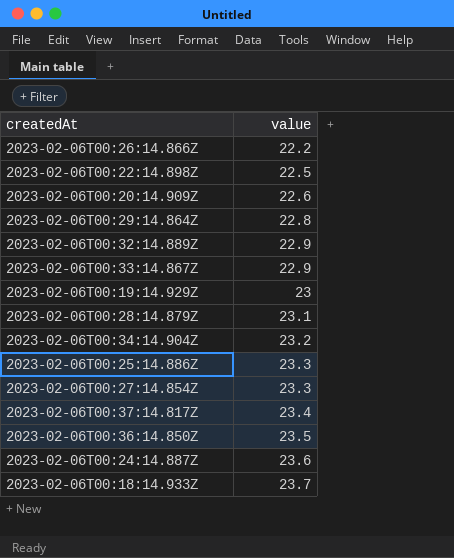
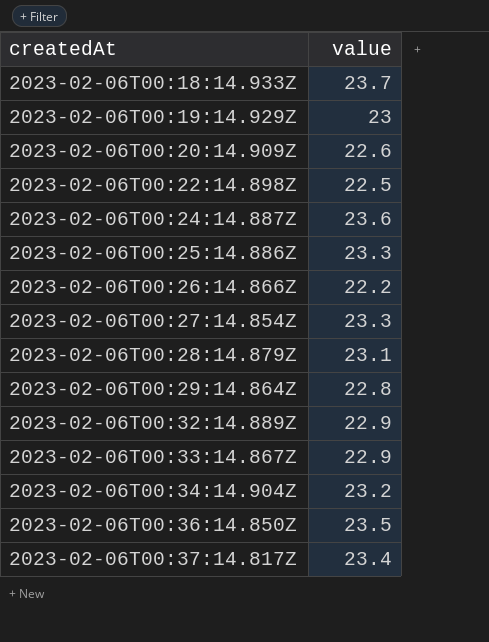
row order: value ascending -> createdAt ascending

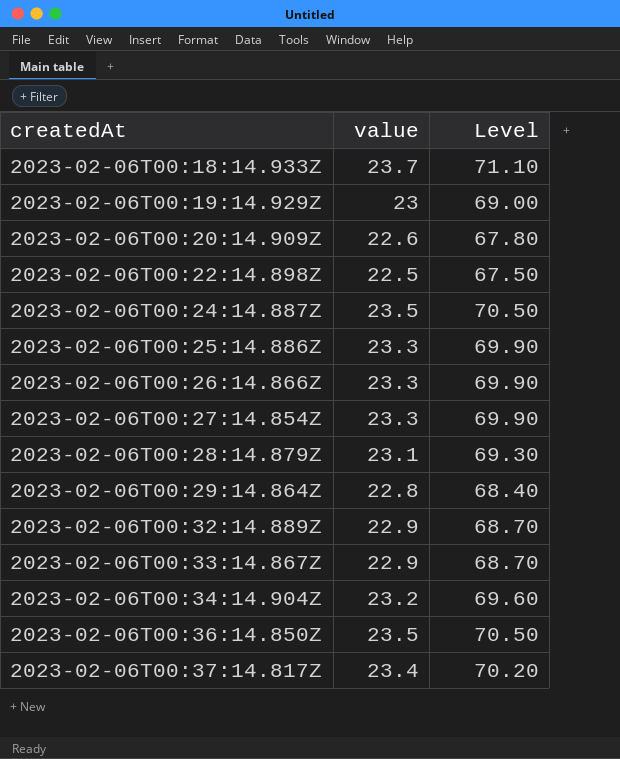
column Level | formula: none -> [value] * 3
2023-02-06T00:24:14.887Z | value: 23.6 -> 23.5
2023-02-06T00:26:14.866Z | value: 22.2 -> 23.3

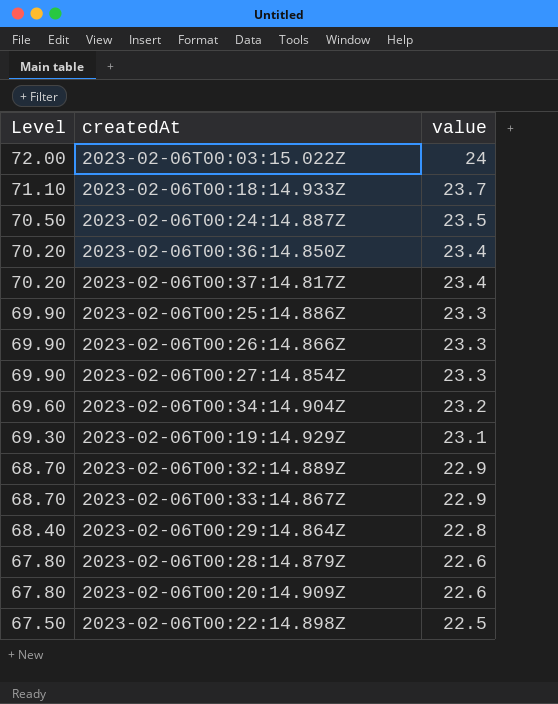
row order: createdAt ascending -> Level descending
column Level | position: 3 -> 1
row 2023-02-06T00:03:15.022Z: none -> 72.00 | 24
2023-02-06T00:36:14.850Z | Level: 70.50 -> 70.20
2023-02-06T00:36:14.850Z | value: 23.5 -> 23.4
2023-02-06T00:19:14.929Z | Level: 69.00 -> 69.30
2023-02-06T00:19:14.929Z | value: 23 -> 23.1
2023-02-06T00:28:14.879Z | Level: 69.30 -> 67.80
2023-02-06T00:28:14.879Z | value: 23.1 -> 22.6

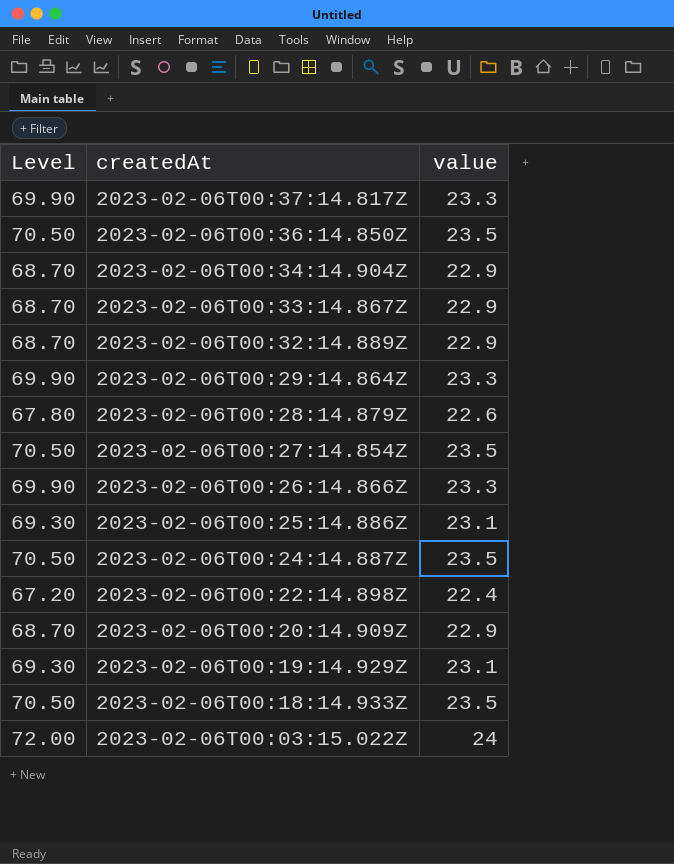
row order: Level descending -> createdAt descending
2023-02-06T00:37:14.817Z | Level: 70.20 -> 69.90
2023-02-06T00:37:14.817Z | value: 23.4 -> 23.3
2023-02-06T00:36:14.850Z | Level: 70.20 -> 70.50
2023-02-06T00:36:14.850Z | value: 23.4 -> 23.5
2023-02-06T00:34:14.904Z | Level: 69.60 -> 68.70
2023-02-06T00:34:14.904Z | value: 23.2 -> 22.9
2023-02-06T00:29:14.864Z | Level: 68.40 -> 69.90
2023-02-06T00:29:14.864Z | value: 22.8 -> 23.3
2023-02-06T00:27:14.854Z | Level: 69.90 -> 70.50
2023-02-06T00:27:14.854Z | value: 23.3 -> 23.5
2023-02-06T00:25:14.886Z | Level: 69.90 -> 69.30
2023-02-06T00:25:14.886Z | value: 23.3 -> 23.1
2023-02-06T00:22:14.898Z | Level: 67.50 -> 67.20
2023-02-06T00:22:14.898Z | value: 22.5 -> 22.4
2023-02-06T00:20:14.909Z | Level: 67.80 -> 68.70
2023-02-06T00:20:14.909Z | value: 22.6 -> 22.9
2023-02-06T00:18:14.933Z | Level: 71.10 -> 70.50
2023-02-06T00:18:14.933Z | value: 23.7 -> 23.5

